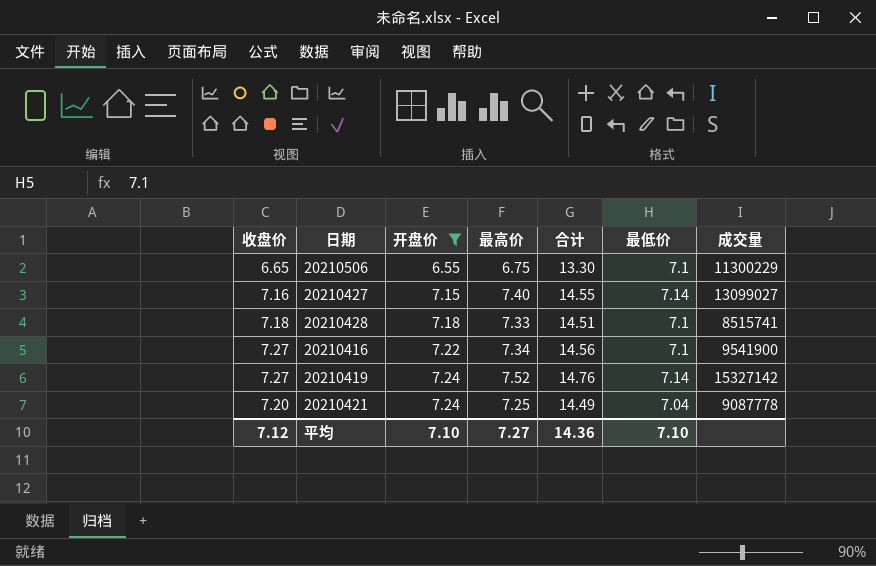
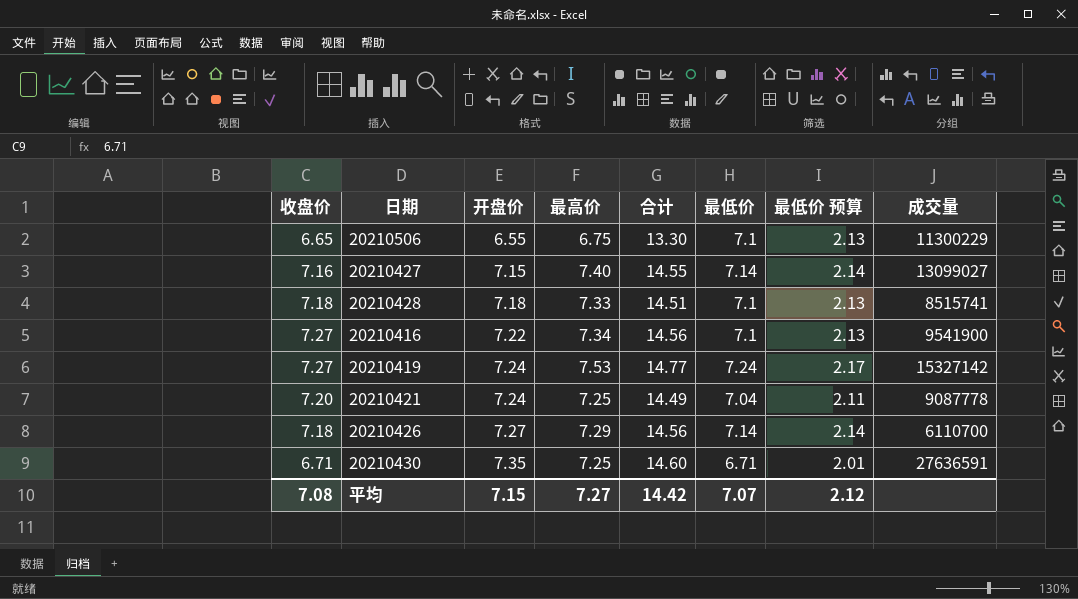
filter: 开盘价 <= 7.24 -> none
column 最低价 预算 | formula: none -> [最低价] * 0.3
20210419 | 最高价: 7.52 -> 7.53
20210419 | 合计: 14.76 -> 14.77
20210419 | 最低价: 7.14 -> 7.24
平均 | 收盘价: 7.12 -> 7.08
平均 | 开盘价: 7.10 -> 7.15
平均 | 合计: 14.36 -> 14.42
平均 | 最低价: 7.10 -> 7.07

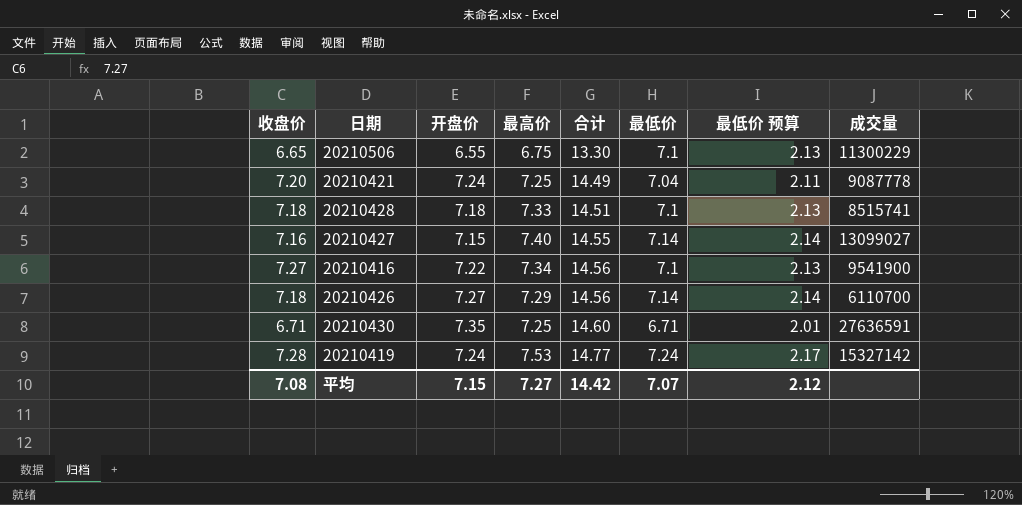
row order: 开盘价 ascending -> 合计 ascending
20210419 | 收盘价: 7.27 -> 7.28

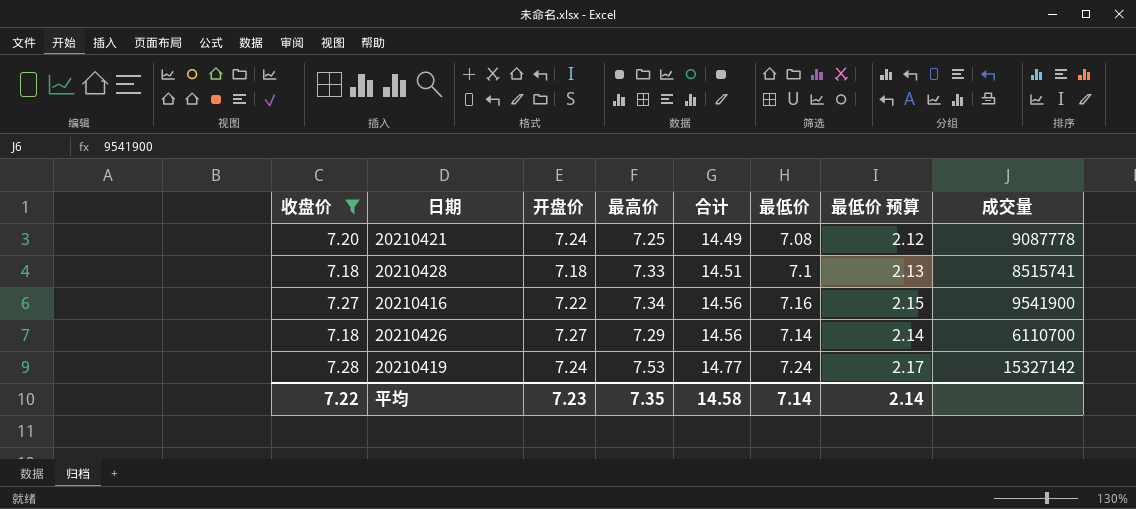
filter: none -> 收盘价 >= 7.18
20210421 | 最低价: 7.04 -> 7.08
20210421 | 最低价 预算: 2.11 -> 2.12
20210416 | 最低价: 7.1 -> 7.16
20210416 | 最低价 预算: 2.13 -> 2.15
平均 | 收盘价: 7.08 -> 7.22
平均 | 开盘价: 7.15 -> 7.23
平均 | 最高价: 7.27 -> 7.35
平均 | 合计: 14.42 -> 14.58
平均 | 最低价: 7.07 -> 7.14
平均 | 最低价 预算: 2.12 -> 2.14

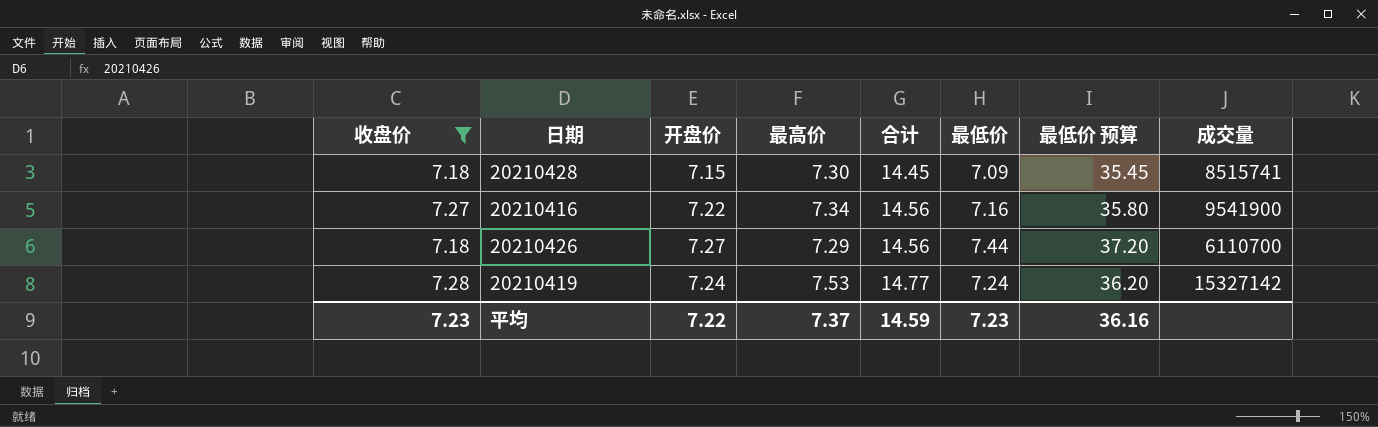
column 最低价 预算 | formula: [最低价] * 0.3 -> [最低价] * 5
row 20210421: 7.20 | 7.24 | 7.25 | 14.49 | 7.08 | 2.12 | 9087778 -> none
20210428 | 开盘价: 7.18 -> 7.15
20210428 | 最高价: 7.33 -> 7.30
20210428 | 合计: 14.51 -> 14.45
20210428 | 最低价: 7.1 -> 7.09
20210426 | 最低价: 7.14 -> 7.44
平均 | 收盘价: 7.22 -> 7.23
平均 | 开盘价: 7.23 -> 7.22
平均 | 最高价: 7.35 -> 7.37
平均 | 合计: 14.58 -> 14.59
平均 | 最低价: 7.14 -> 7.23
平均 | 最低价 预算: 2.14 -> 36.16

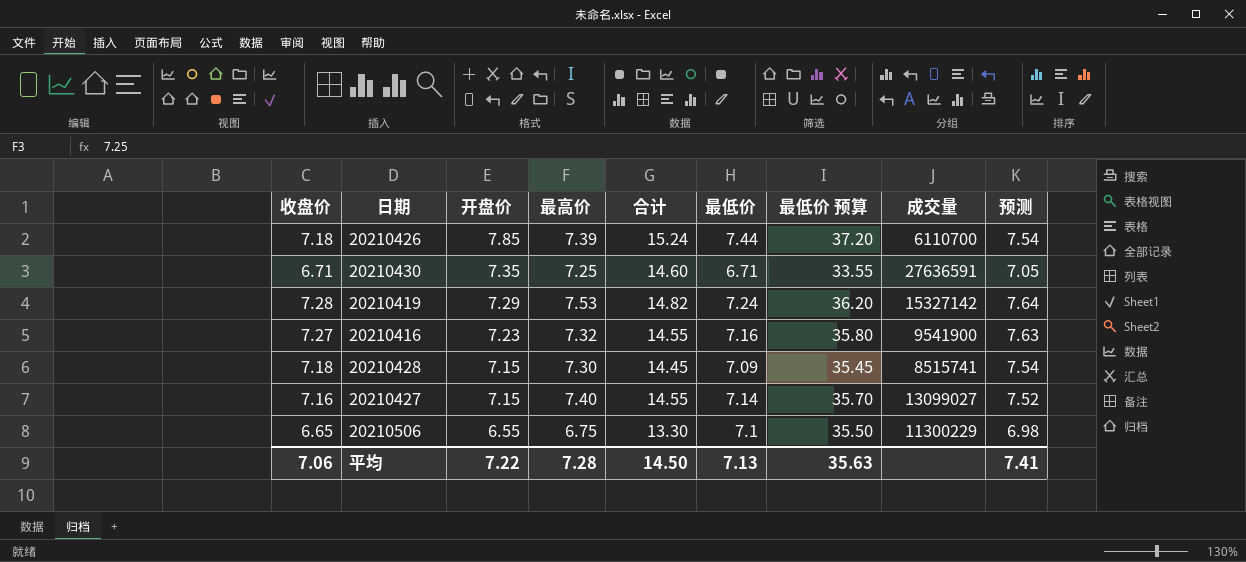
filter: 收盘价 >= 7.18 -> none
row order: 合计 ascending -> 开盘价 descending
column 预测 | formula: none -> [收盘价] * 1.05
20210426 | 开盘价: 7.27 -> 7.85
20210426 | 最高价: 7.29 -> 7.39
20210426 | 合计: 14.56 -> 15.24
20210419 | 开盘价: 7.24 -> 7.29
20210419 | 合计: 14.77 -> 14.82
20210416 | 开盘价: 7.22 -> 7.23
20210416 | 最高价: 7.34 -> 7.32
20210416 | 合计: 14.56 -> 14.55
平均 | 收盘价: 7.23 -> 7.06
平均 | 最高价: 7.37 -> 7.28
平均 | 合计: 14.59 -> 14.50
平均 | 最低价: 7.23 -> 7.13
平均 | 最低价 预算: 36.16 -> 35.63

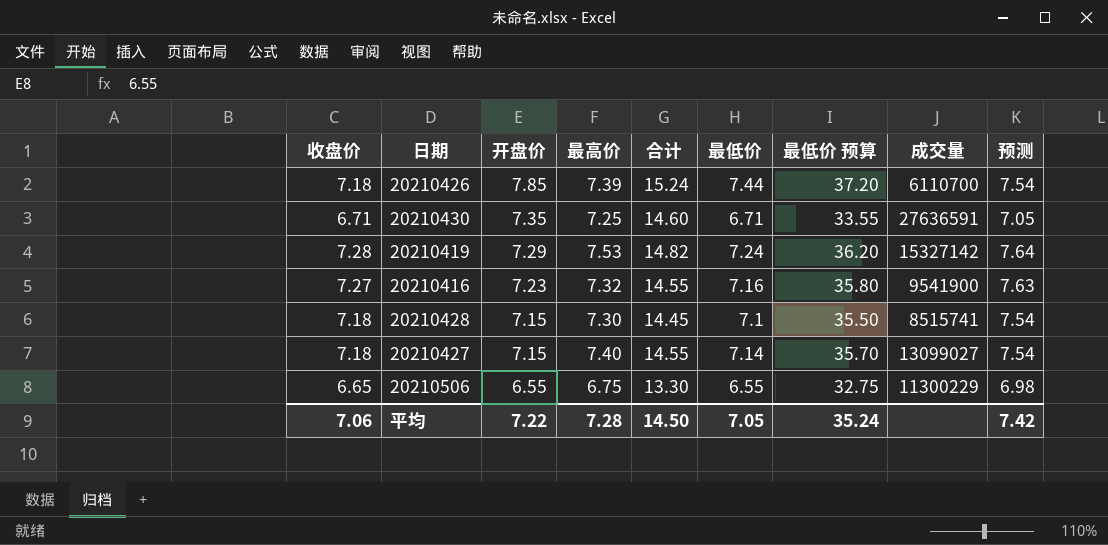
20210428 | 最低价: 7.09 -> 7.1
20210428 | 最低价 预算: 35.45 -> 35.50
20210427 | 收盘价: 7.16 -> 7.18
20210427 | 预测: 7.52 -> 7.54
20210506 | 最低价: 7.1 -> 6.55
20210506 | 最低价 预算: 35.50 -> 32.75
平均 | 最低价: 7.13 -> 7.05
平均 | 最低价 预算: 35.63 -> 35.24
平均 | 预测: 7.41 -> 7.42

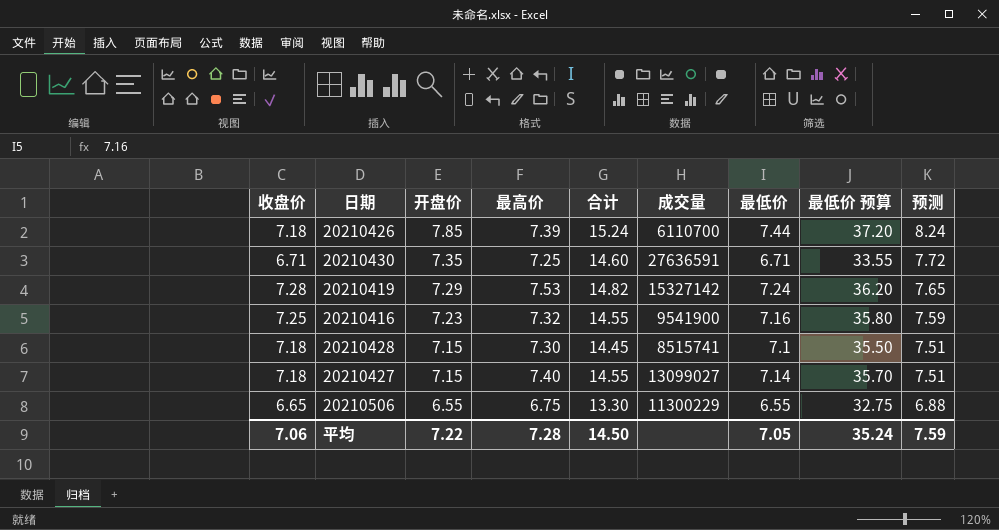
column 成交量 | position: 8 -> 6
column 预测 | formula: [收盘价] * 1.05 -> [开盘价] * 1.05
20210416 | 收盘价: 7.27 -> 7.25
平均 | 预测: 7.42 -> 7.59

